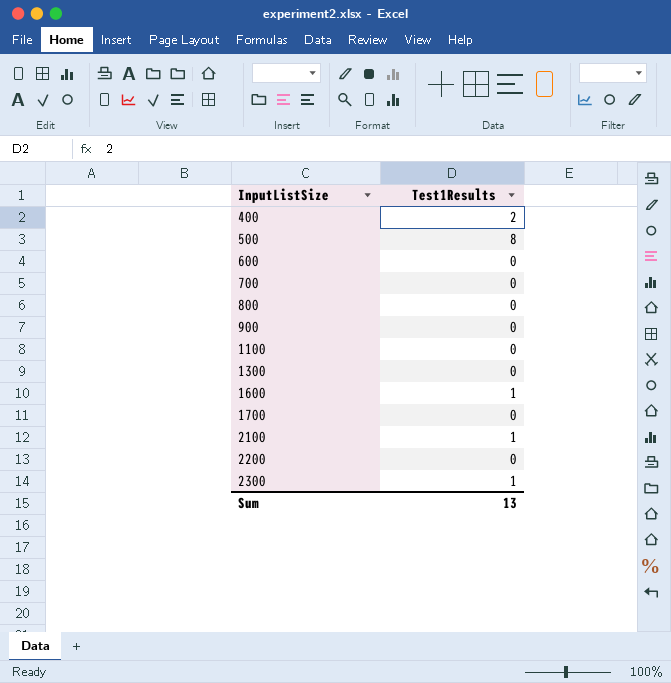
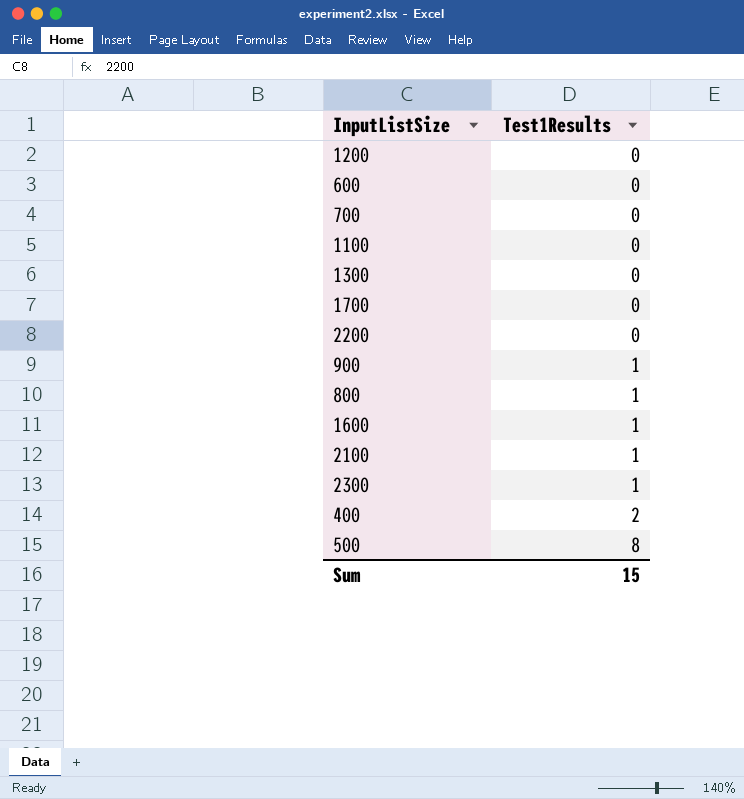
row order: InputListSize ascending -> Test1Results ascending
row 1200: none -> 0
900 | Test1Results: 0 -> 1
800 | Test1Results: 0 -> 1
Sum | Test1Results: 13 -> 15

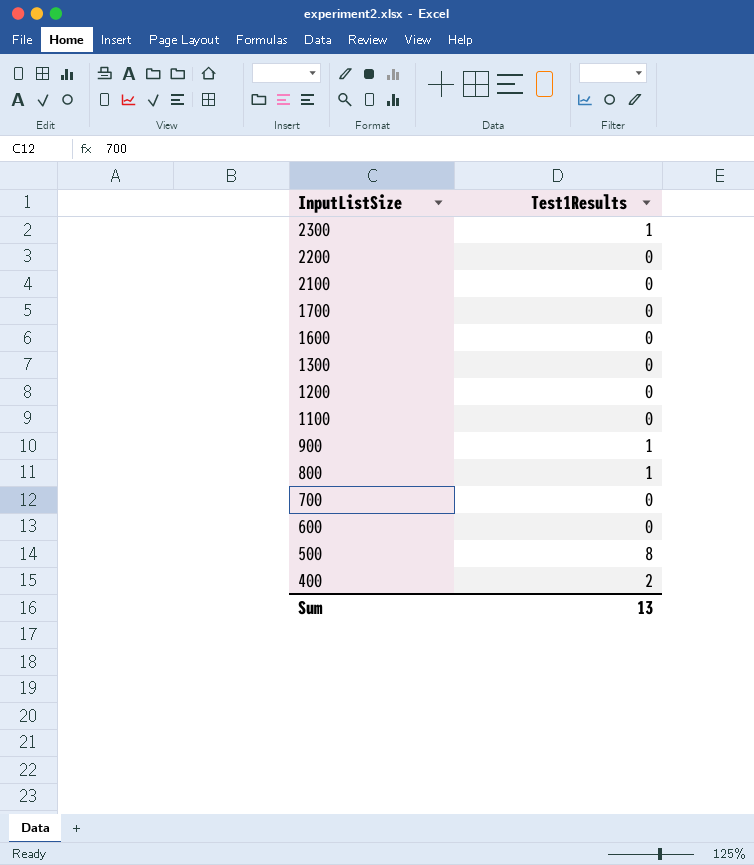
row order: Test1Results ascending -> InputListSize descending
2100 | Test1Results: 1 -> 0
1600 | Test1Results: 1 -> 0
Sum | Test1Results: 15 -> 13

